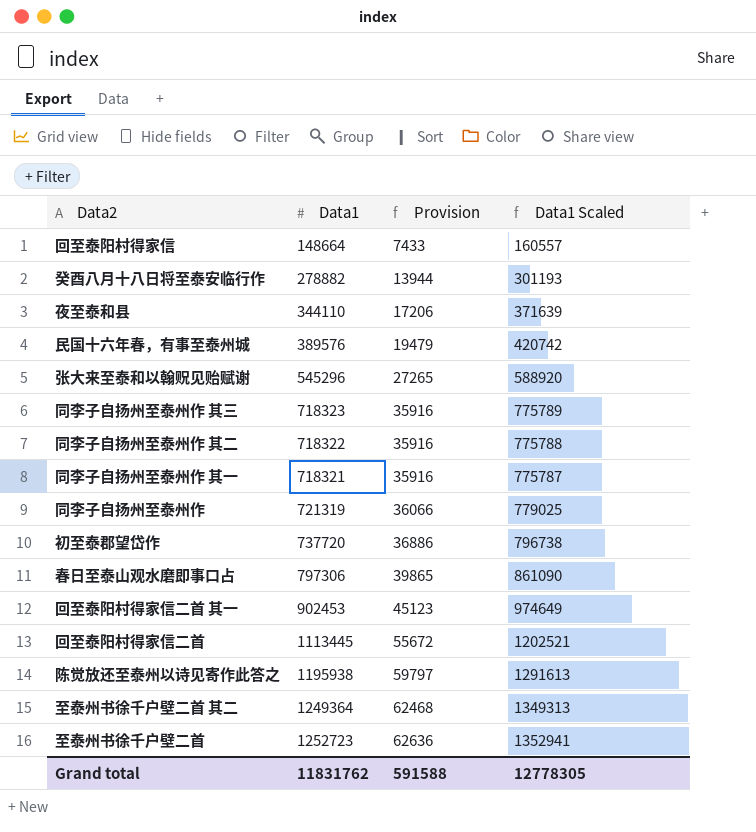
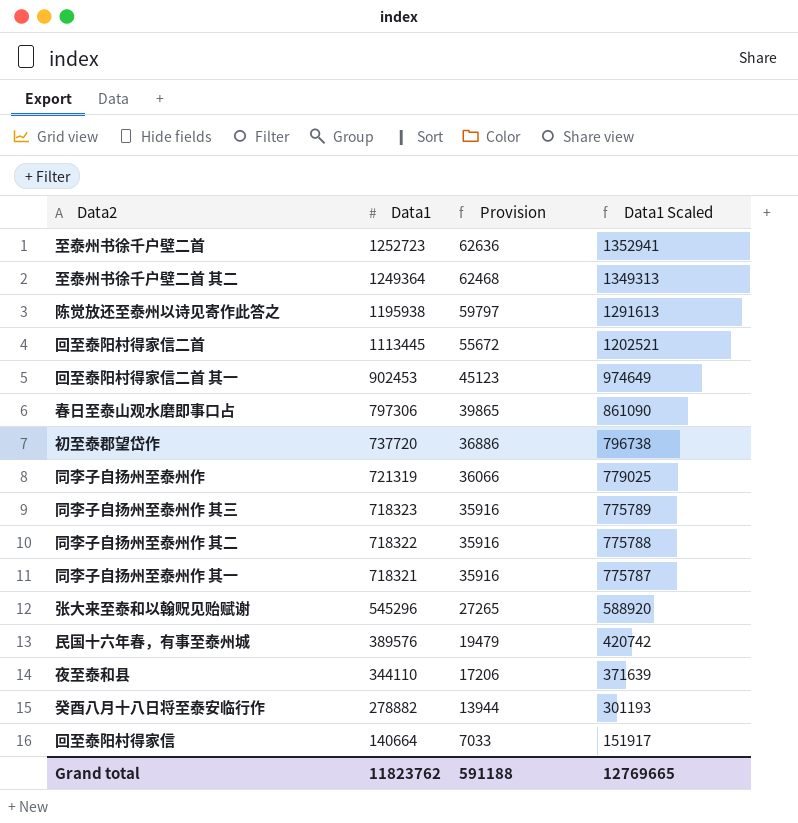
row order: Provision ascending -> Data1 descending
回至泰阳村得家信 | Data1: 148664 -> 140664
回至泰阳村得家信 | Provision: 7433 -> 7033
回至泰阳村得家信 | Data1 Scaled: 160557 -> 151917
Grand total | Data1: 11831762 -> 11823762
Grand total | Provision: 591588 -> 591188
Grand total | Data1 Scaled: 12778305 -> 12769665

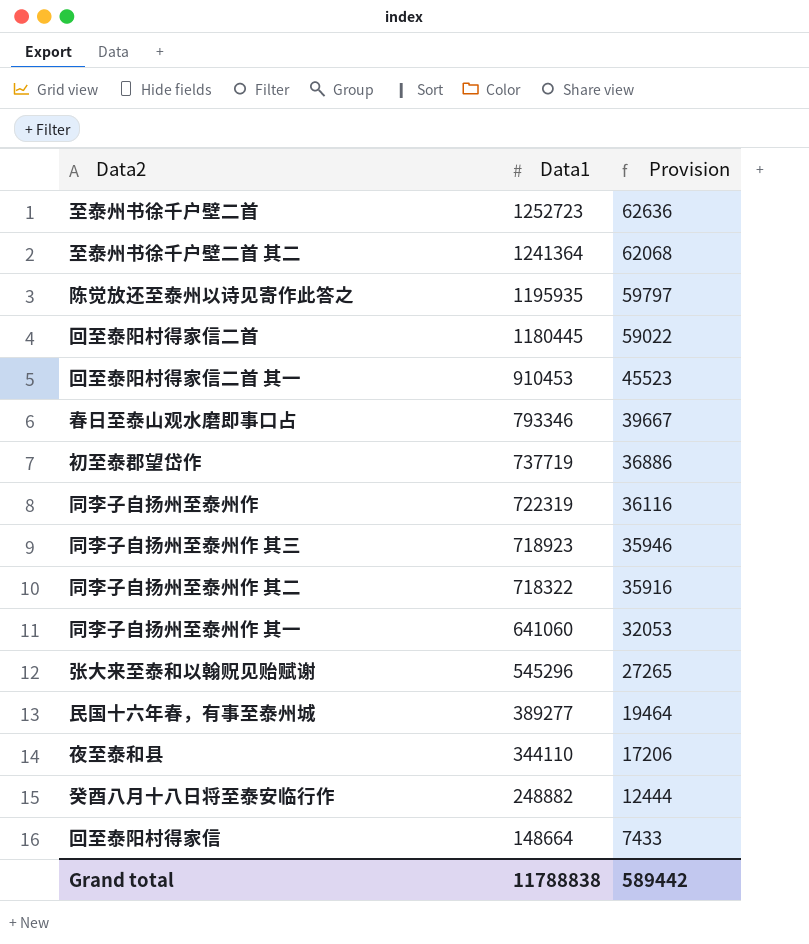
column Data1 Scaled | formula: [Data1] * 1.08 -> none
至泰州书徐千户壁二首 其二 | Data1: 1249364 -> 1241364
至泰州书徐千户壁二首 其二 | Provision: 62468 -> 62068
陈觉放还至泰州以诗见寄作此答之 | Data1: 1195938 -> 1195935
回至泰阳村得家信二首 | Data1: 1113445 -> 1180445
回至泰阳村得家信二首 | Provision: 55672 -> 59022
回至泰阳村得家信二首 其一 | Data1: 902453 -> 910453
回至泰阳村得家信二首 其一 | Provision: 45123 -> 45523
春日至泰山观水磨即事口占 | Data1: 797306 -> 793346
春日至泰山观水磨即事口占 | Provision: 39865 -> 39667
初至泰郡望岱作 | Data1: 737720 -> 737719
同李子自扬州至泰州作 | Data1: 721319 -> 722319
同李子自扬州至泰州作 | Provision: 36066 -> 36116
同李子自扬州至泰州作 其三 | Data1: 718323 -> 718923
同李子自扬州至泰州作 其三 | Provision: 35916 -> 35946
同李子自扬州至泰州作 其一 | Data1: 718321 -> 641060
同李子自扬州至泰州作 其一 | Provision: 35916 -> 32053
民国十六年春，有事至泰州城 | Data1: 389576 -> 389277
民国十六年春，有事至泰州城 | Provision: 19479 -> 19464
癸酉八月十八日将至泰安临行作 | Data1: 278882 -> 248882
癸酉八月十八日将至泰安临行作 | Provision: 13944 -> 12444
回至泰阳村得家信 | Data1: 140664 -> 148664
回至泰阳村得家信 | Provision: 7033 -> 7433
Grand total | Data1: 11823762 -> 11788838
Grand total | Provision: 591188 -> 589442

